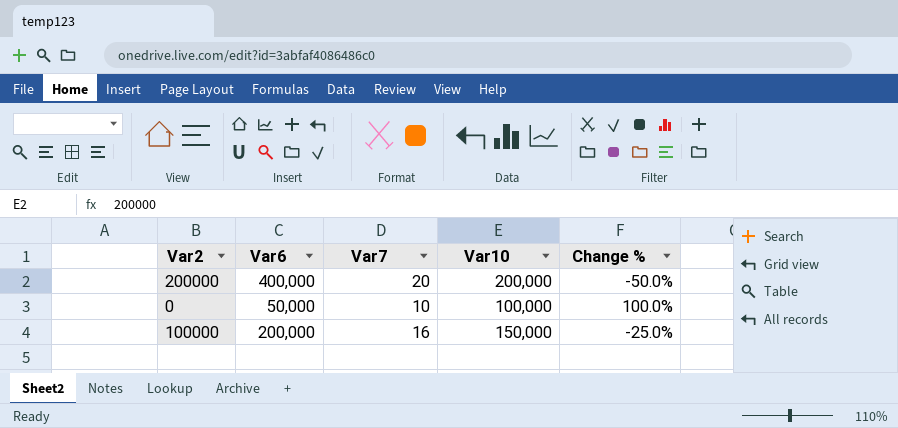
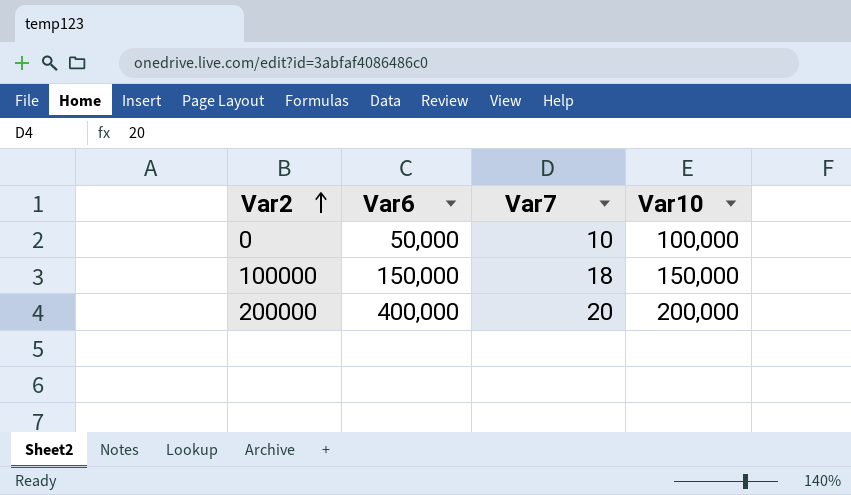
row order: none -> Var2 ascending
column Change % | formula: ([Var10] - [Var6]) / [Var6] -> none
100000 | Var6: 200,000 -> 150,000
100000 | Var7: 16 -> 18

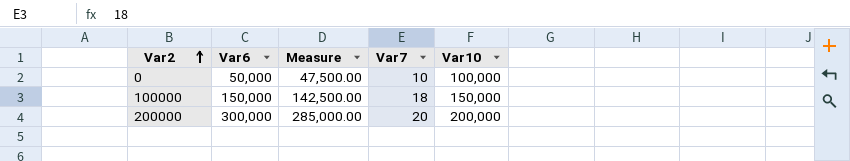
column Measure | formula: none -> [Var6] * 0.95
200000 | Var6: 400,000 -> 300,000

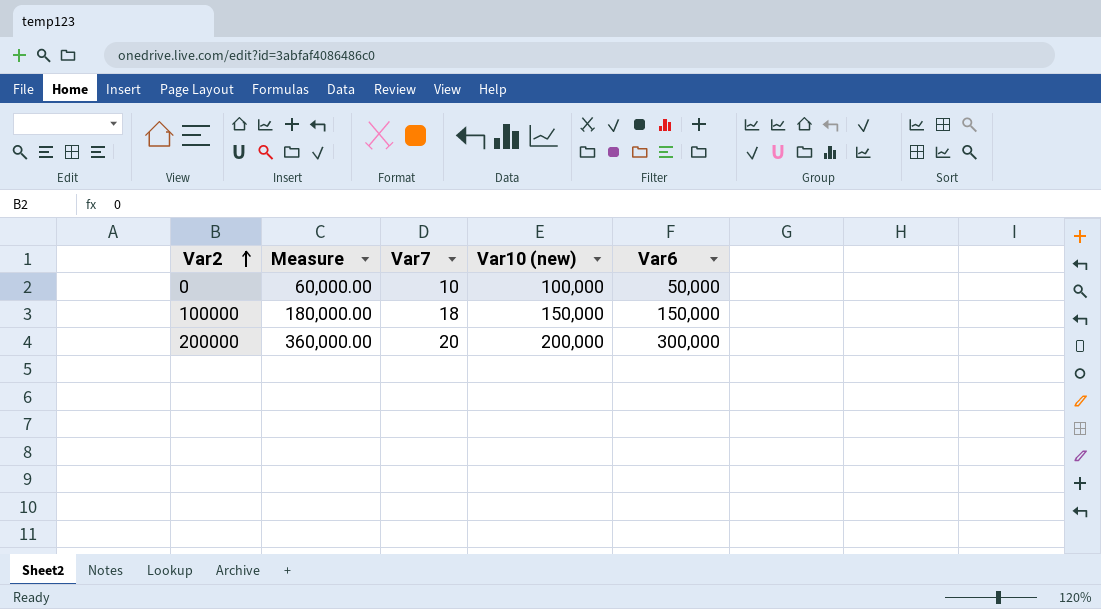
column Measure | formula: [Var6] * 0.95 -> [Var6] * 1.2
column name: Var10 -> Var10 (new)
column Var6 | position: 2 -> 5

